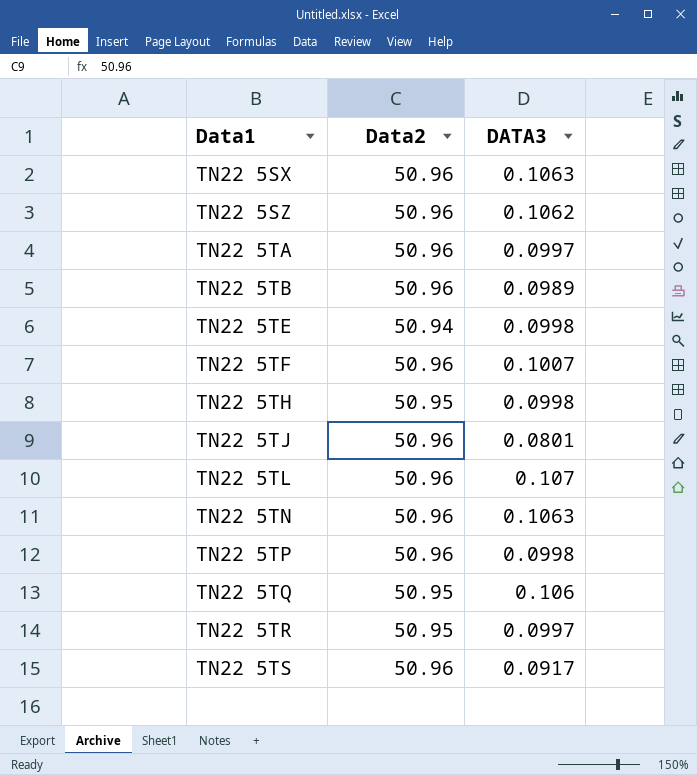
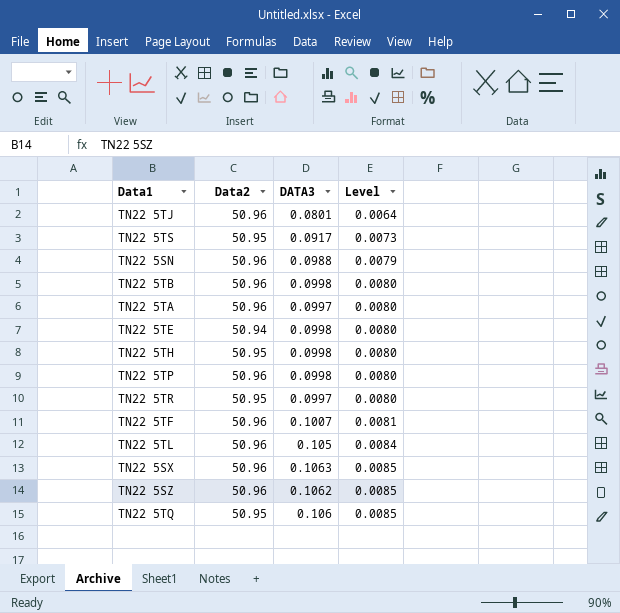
row order: Data1 ascending -> Level ascending
column Level | formula: none -> [DATA3] * 0.08
row TN22 5TN: 50.96 | 0.1063 -> none
TN22 5TS | Data2: 50.96 -> 50.95
row TN22 5SN: none -> 50.96 | 0.0988 | 0.0079
TN22 5TB | DATA3: 0.0989 -> 0.0998
TN22 5TL | DATA3: 0.107 -> 0.105

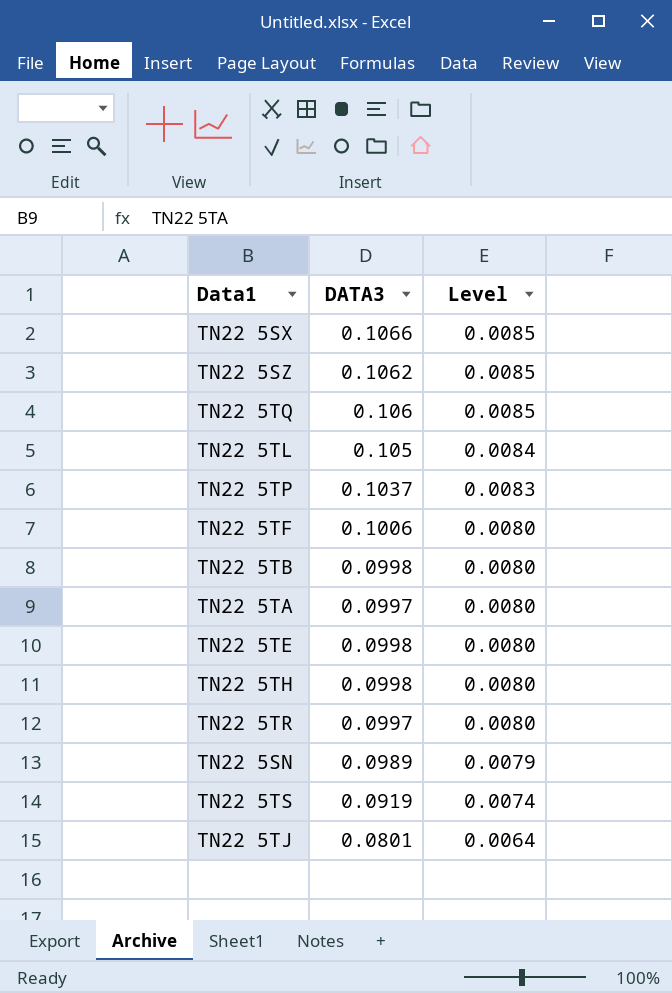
row order: Level ascending -> Level descending
column Data2 | position: 2 -> none
TN22 5SX | DATA3: 0.1063 -> 0.1066
TN22 5TP | DATA3: 0.0998 -> 0.1037
TN22 5TP | Level: 0.0080 -> 0.0083
TN22 5TF | DATA3: 0.1007 -> 0.1006
TN22 5TF | Level: 0.0081 -> 0.0080
TN22 5SN | DATA3: 0.0988 -> 0.0989
TN22 5TS | DATA3: 0.0917 -> 0.0919
TN22 5TS | Level: 0.0073 -> 0.0074

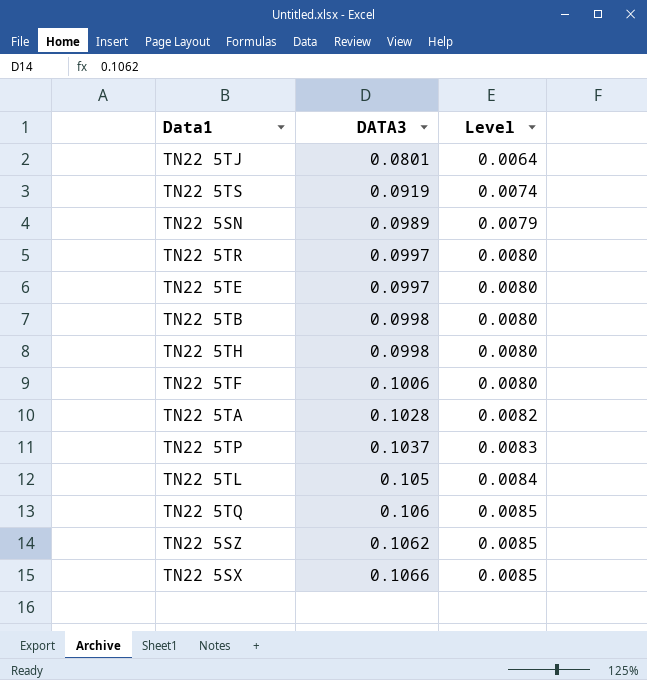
row order: Level descending -> DATA3 ascending
TN22 5TE | DATA3: 0.0998 -> 0.0997
TN22 5TA | DATA3: 0.0997 -> 0.1028
TN22 5TA | Level: 0.0080 -> 0.0082

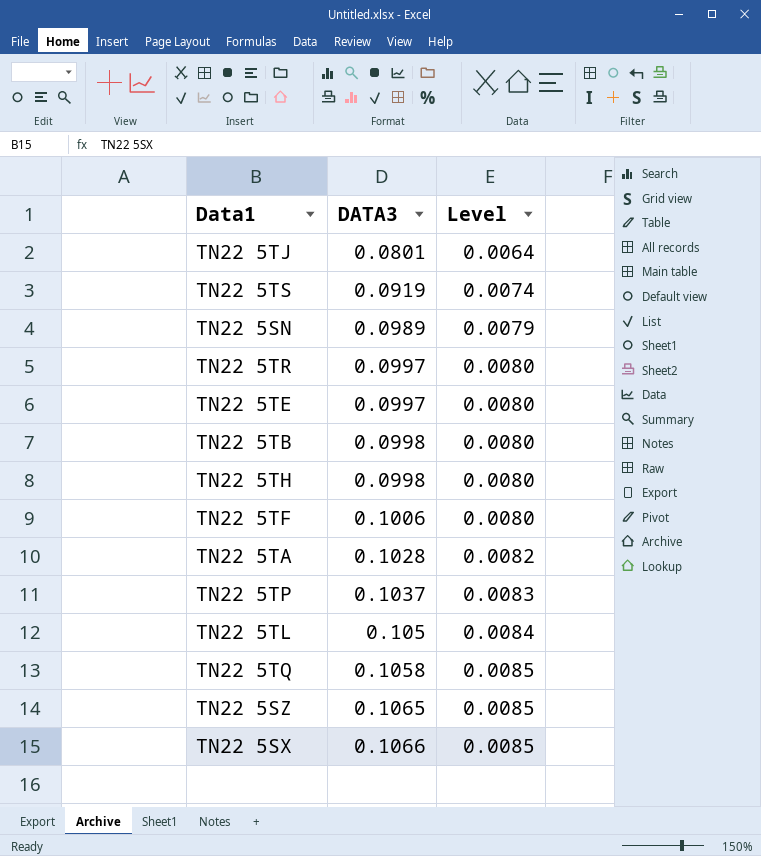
TN22 5TQ | DATA3: 0.106 -> 0.1058
TN22 5SZ | DATA3: 0.1062 -> 0.1065

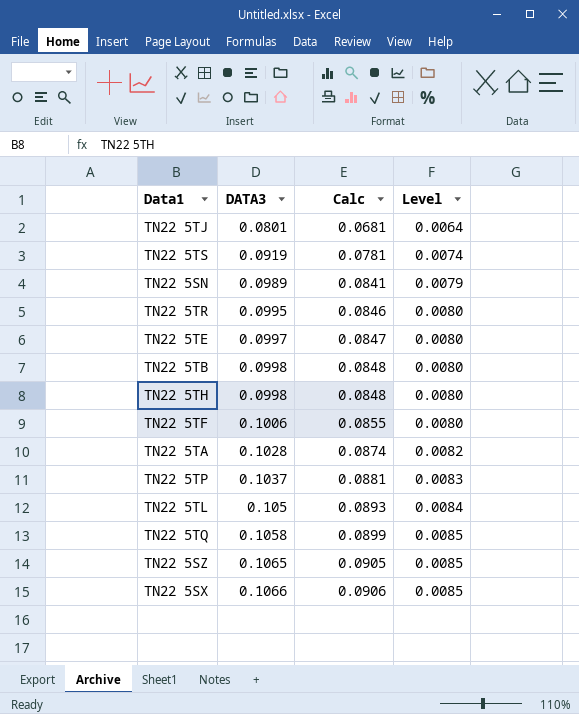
column Calc | formula: none -> [DATA3] * 0.85
TN22 5TR | DATA3: 0.0997 -> 0.0995

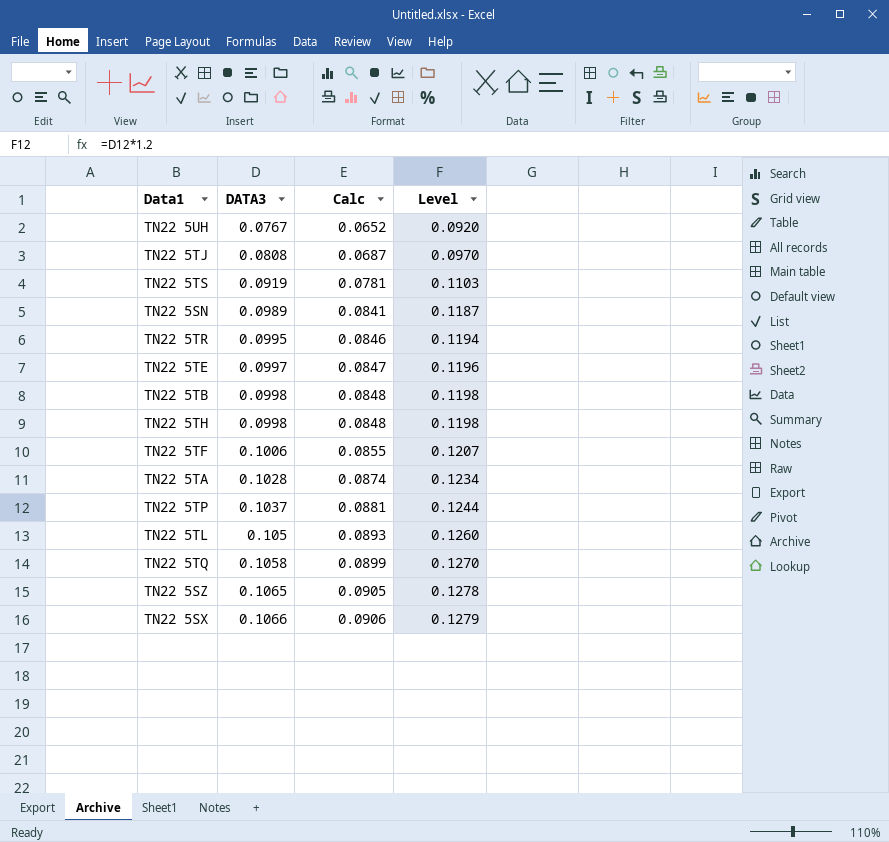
column Level | formula: [DATA3] * 0.08 -> [DATA3] * 1.2
row TN22 5UH: none -> 0.0767 | 0.0652 | 0.0920
TN22 5TJ | DATA3: 0.0801 -> 0.0808
TN22 5TJ | Calc: 0.0681 -> 0.0687

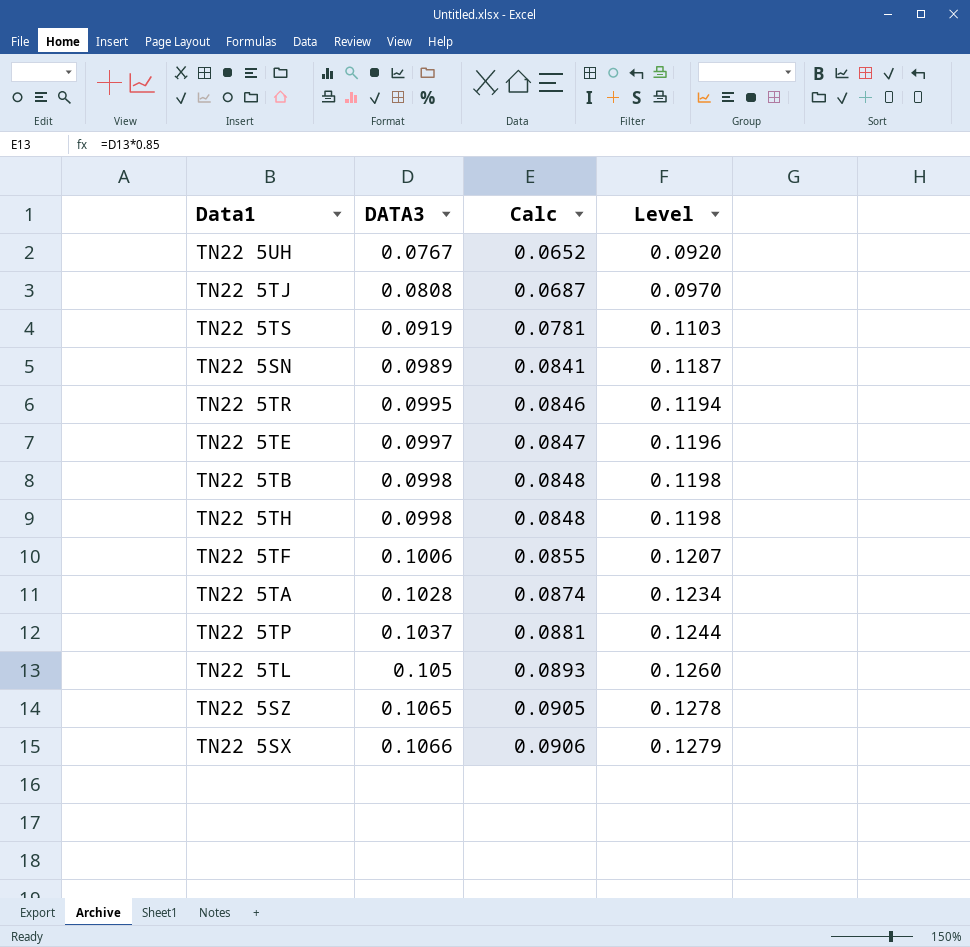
row TN22 5TQ: 0.1058 | 0.0899 | 0.1270 -> none

